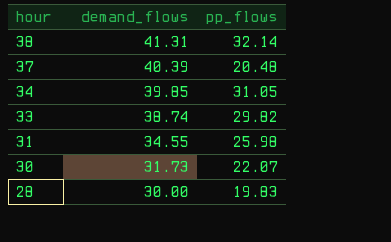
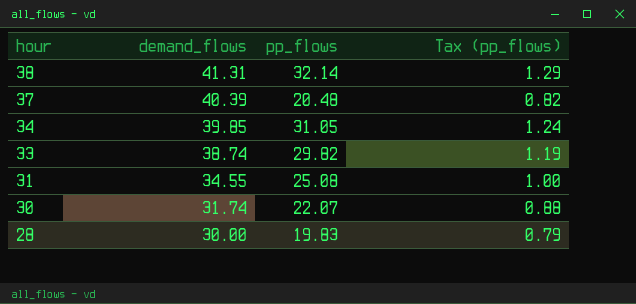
column Tax (pp_flows) | formula: none -> [pp_flows] * 0.04
31 | pp_flows: 25.98 -> 25.08
30 | demand_flows: 31.73 -> 31.74

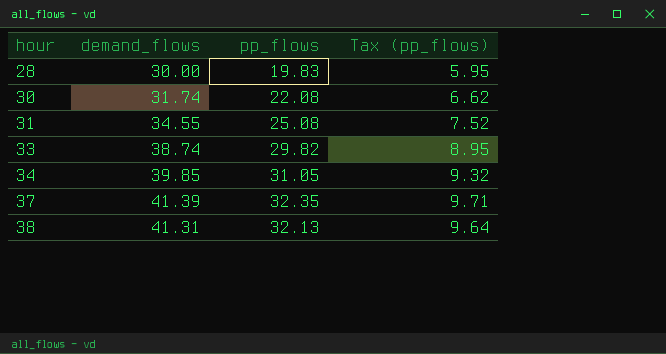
row order: hour descending -> hour ascending
column Tax (pp_flows) | formula: [pp_flows] * 0.04 -> [pp_flows] * 0.3
30 | pp_flows: 22.07 -> 22.08
37 | demand_flows: 40.39 -> 41.39
37 | pp_flows: 20.48 -> 32.35
38 | pp_flows: 32.14 -> 32.13

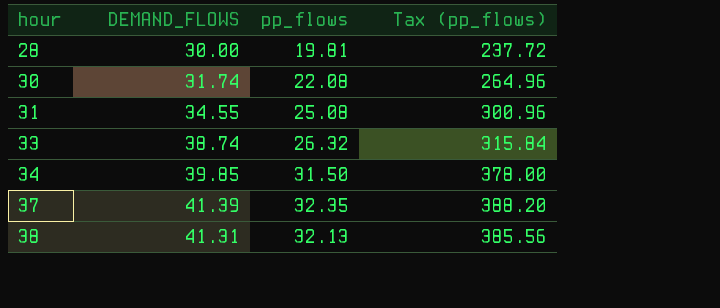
column name: demand_flows -> DEMAND_FLOWS
column Tax (pp_flows) | formula: [pp_flows] * 0.3 -> [pp_flows] * 12
28 | pp_flows: 19.83 -> 19.81
33 | pp_flows: 29.82 -> 26.32
34 | pp_flows: 31.05 -> 31.50

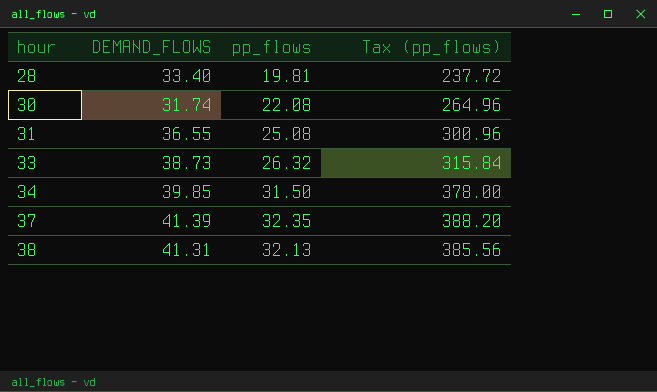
28 | DEMAND_FLOWS: 30.00 -> 33.40
31 | DEMAND_FLOWS: 34.55 -> 36.55
33 | DEMAND_FLOWS: 38.74 -> 38.73

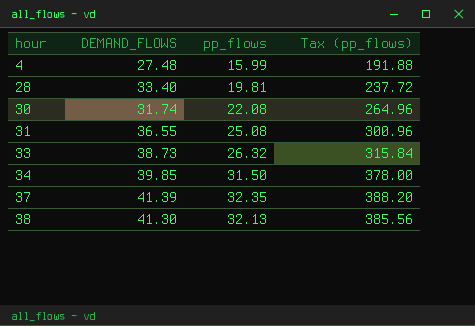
row 4: none -> 27.48 | 15.99 | 191.88
38 | DEMAND_FLOWS: 41.31 -> 41.30

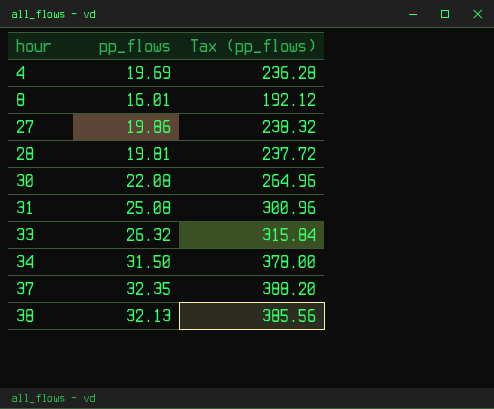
column DEMAND_FLOWS | position: 2 -> none
4 | pp_flows: 15.99 -> 19.69
4 | Tax (pp_flows): 191.88 -> 236.28
row 8: none -> 16.01 | 192.12
row 27: none -> 19.86 | 238.32

